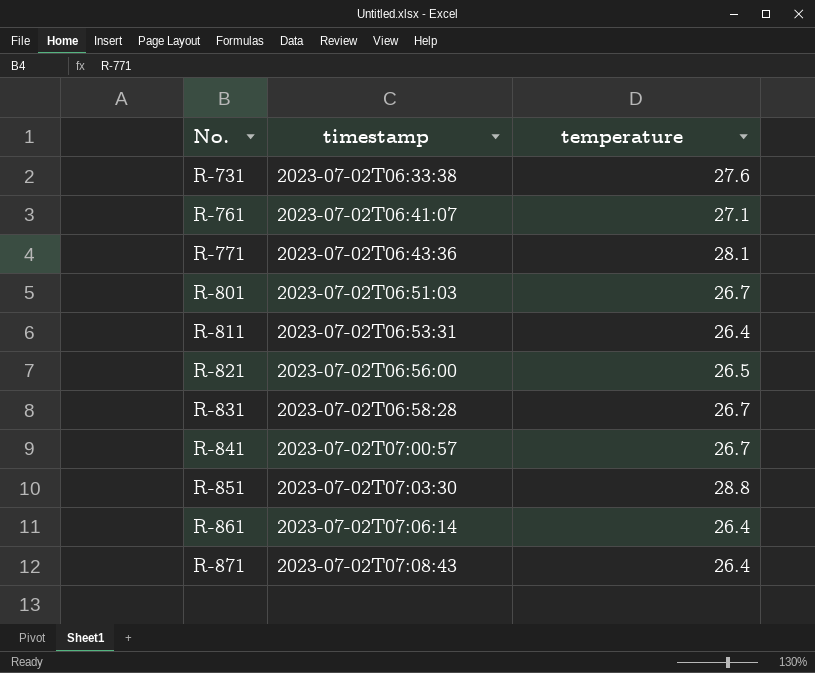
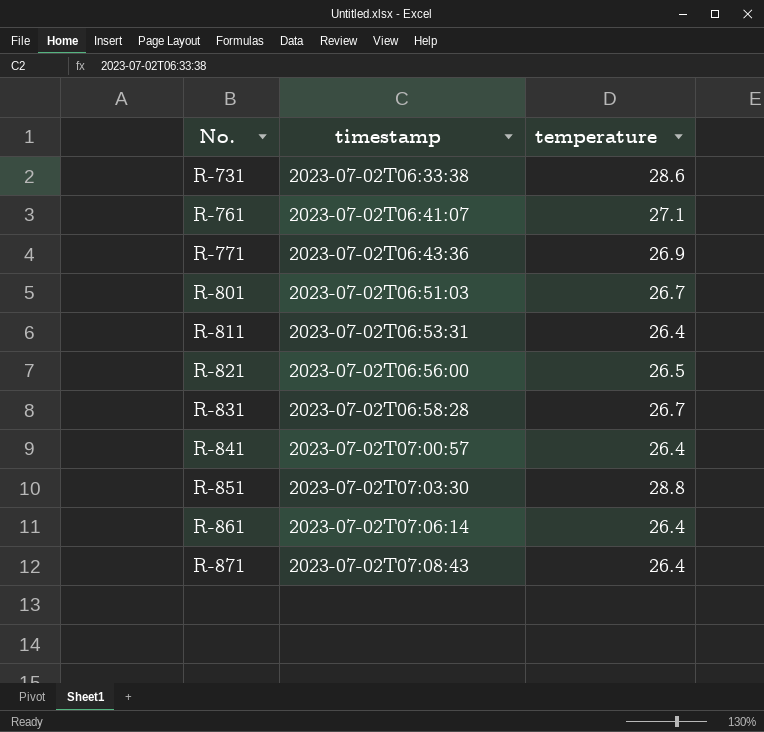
R-731 | temperature: 27.6 -> 28.6
R-771 | temperature: 28.1 -> 26.9
R-841 | temperature: 26.7 -> 26.4

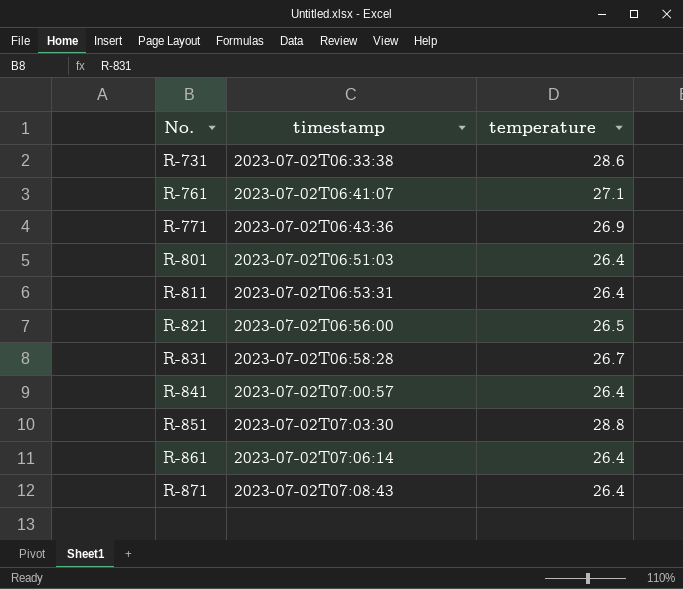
R-801 | temperature: 26.7 -> 26.4

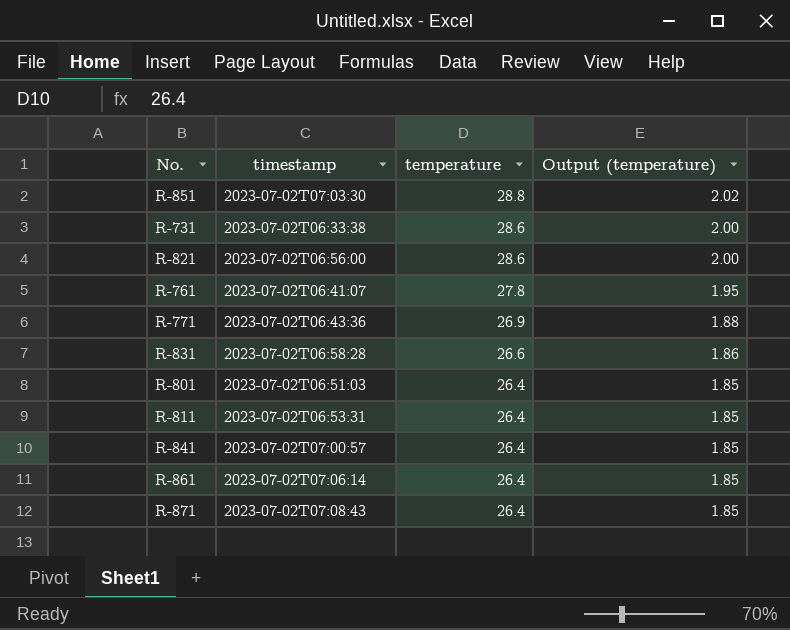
row order: No. ascending -> temperature descending
column Output (temperature) | formula: none -> [temperature] * 0.07
R-821 | temperature: 26.5 -> 28.6
R-761 | temperature: 27.1 -> 27.8
R-831 | temperature: 26.7 -> 26.6

